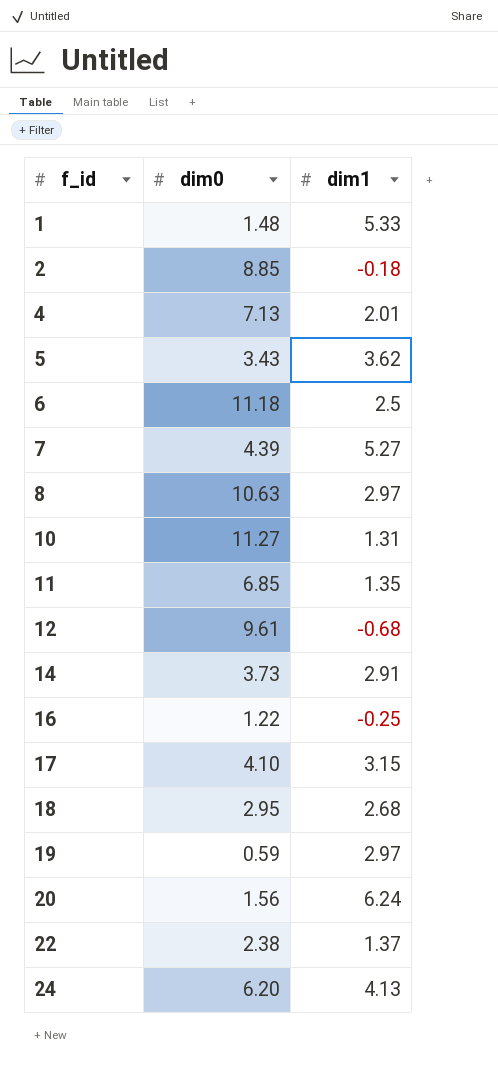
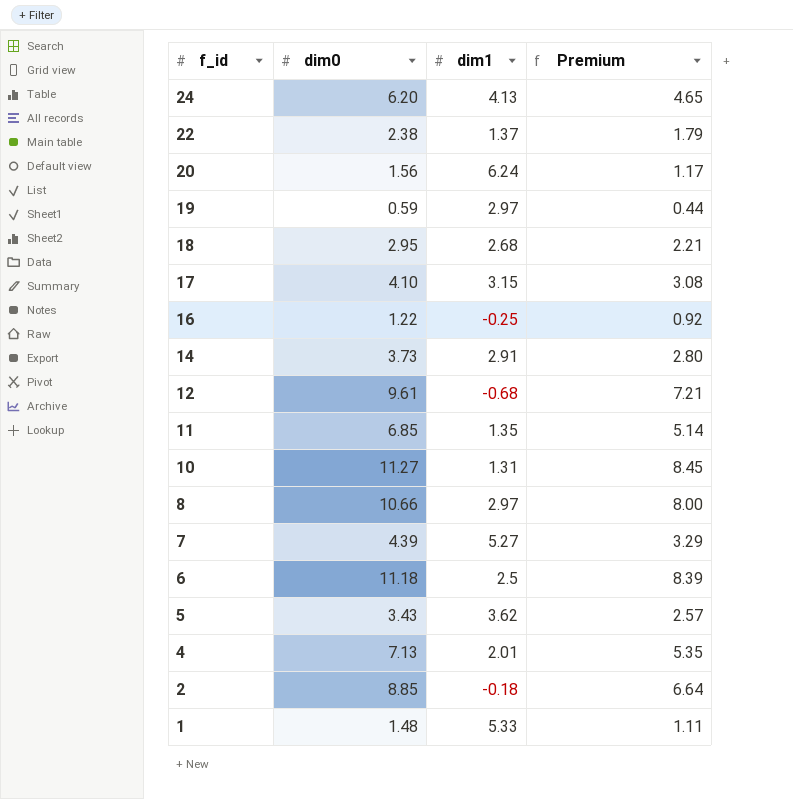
row order: f_id ascending -> f_id descending
column Premium | formula: none -> [dim0] * 0.75
8 | dim0: 10.63 -> 10.66

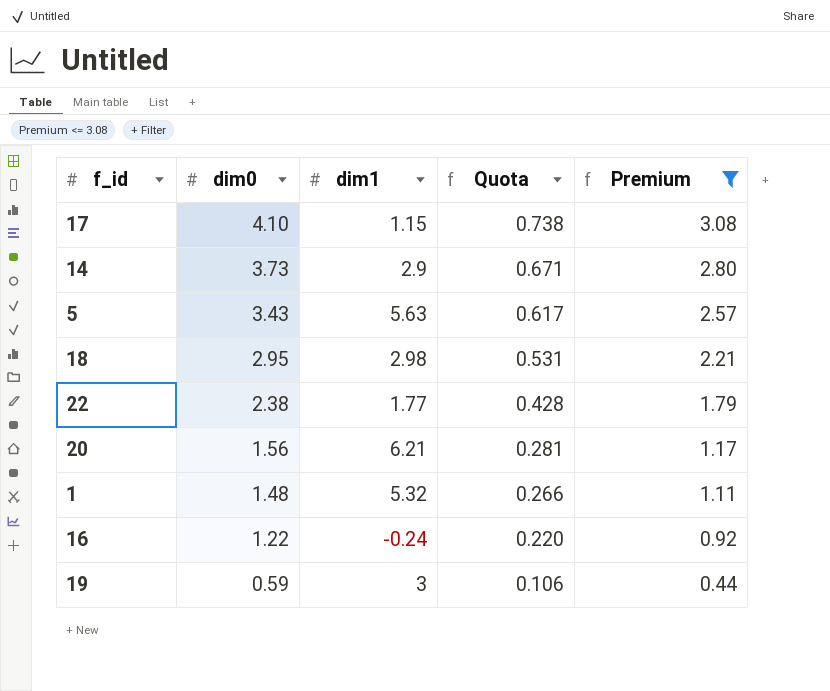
filter: none -> Premium <= 3.08
row order: f_id descending -> dim0 descending
column Quota | formula: none -> [dim0] * 0.18
17 | dim1: 3.15 -> 1.15
14 | dim1: 2.91 -> 2.9
5 | dim1: 3.62 -> 5.63
18 | dim1: 2.68 -> 2.98
22 | dim1: 1.37 -> 1.77
20 | dim1: 6.24 -> 6.21
1 | dim1: 5.33 -> 5.32
16 | dim1: -0.25 -> -0.24
19 | dim1: 2.97 -> 3

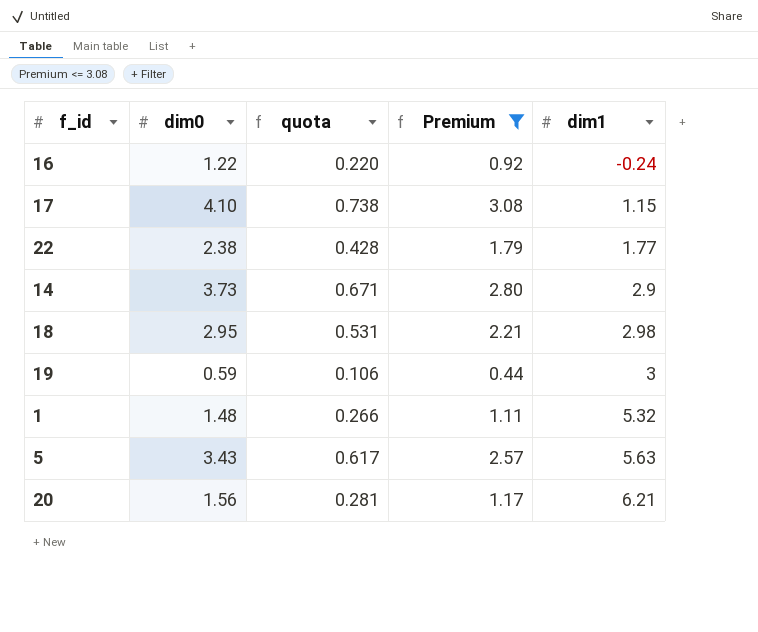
row order: dim0 descending -> dim1 ascending
column name: Quota -> quota
column dim1 | position: 3 -> 5

